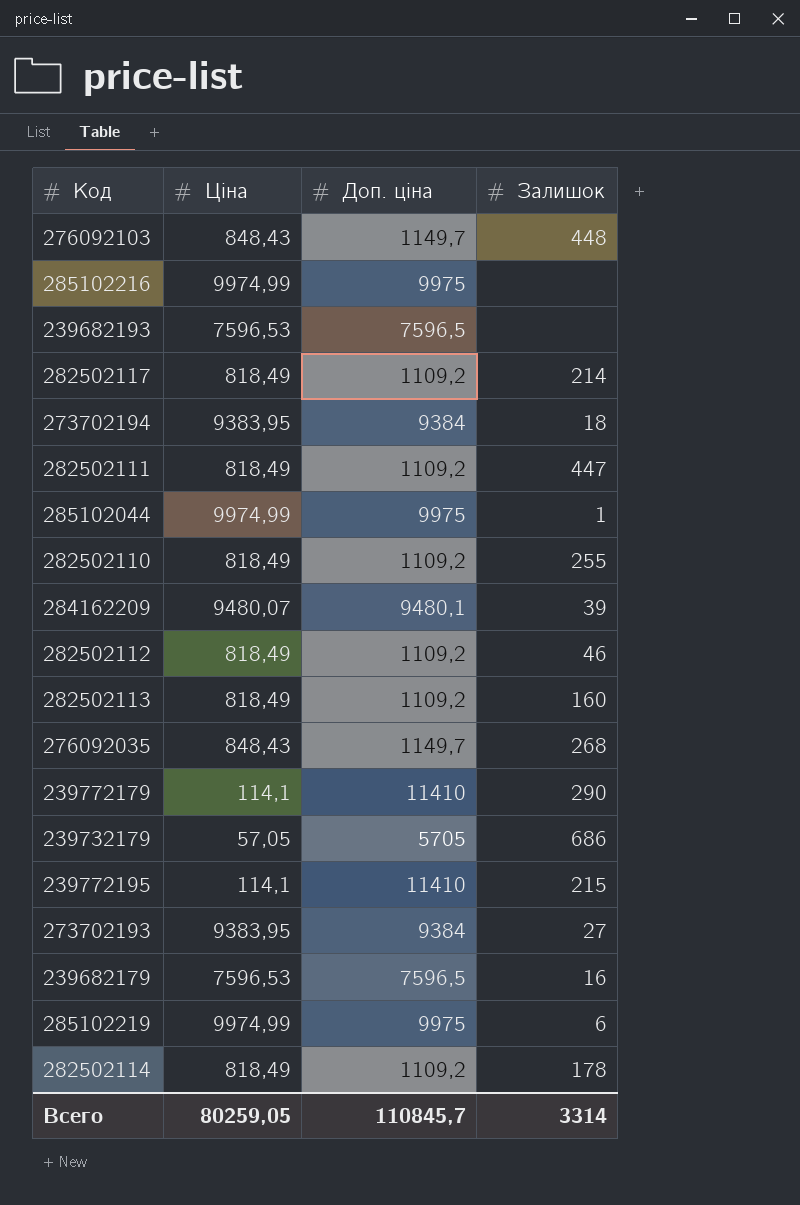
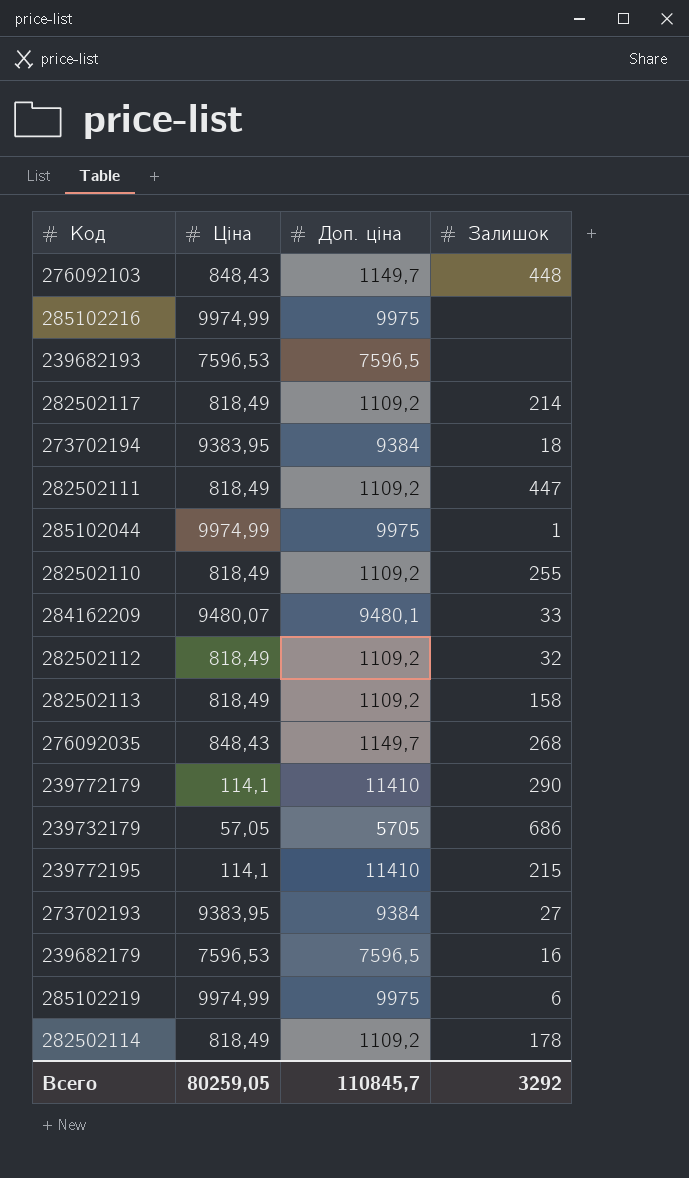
284162209 | Залишок: 39 -> 33
282502112 | Залишок: 46 -> 32
282502113 | Залишок: 160 -> 158
Всего | Залишок: 3314 -> 3292

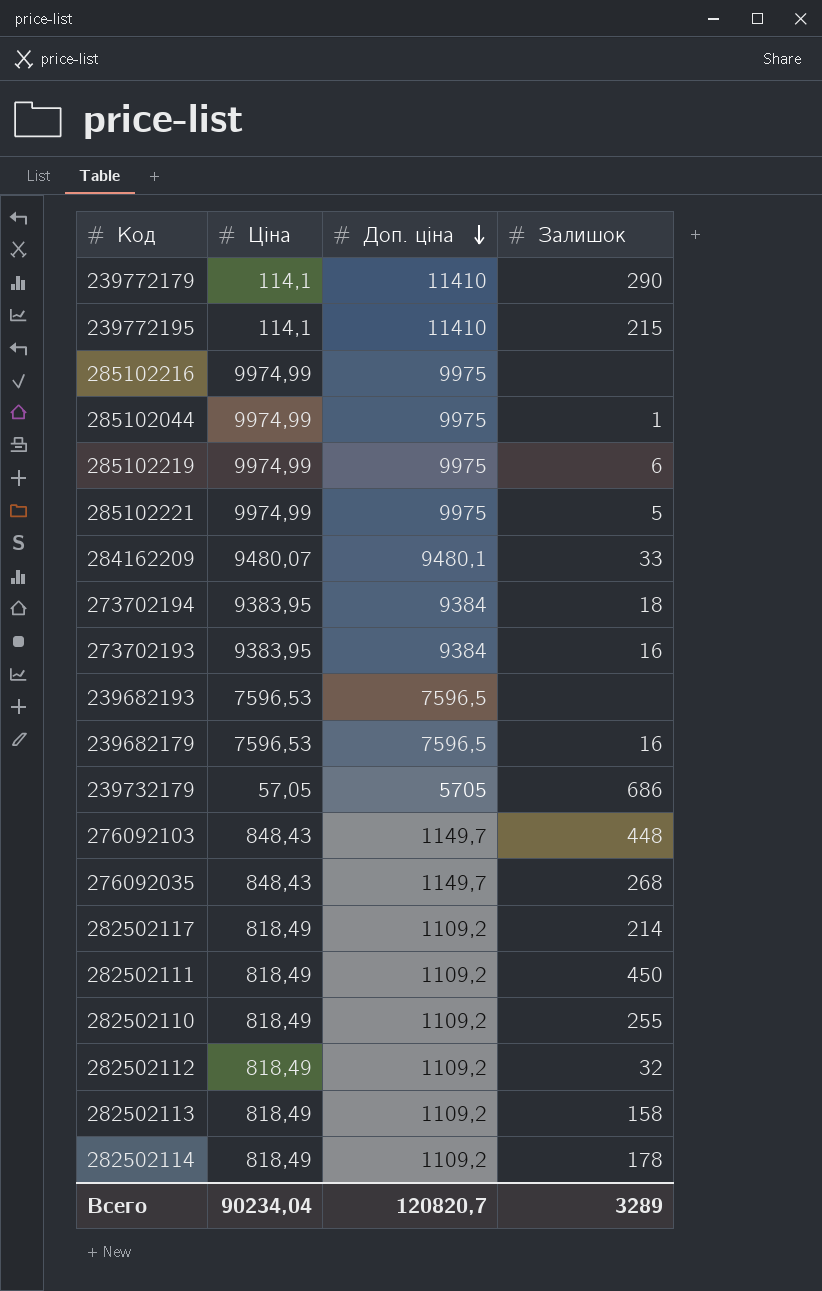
row order: none -> Доп. ціна descending
row 285102221: none -> 9974,99 | 9975 | 5
273702193 | Залишок: 27 -> 16
282502111 | Залишок: 447 -> 450
Всего | Ціна: 80259,05 -> 90234,04
Всего | Доп. ціна: 110845,7 -> 120820,7
Всего | Залишок: 3292 -> 3289

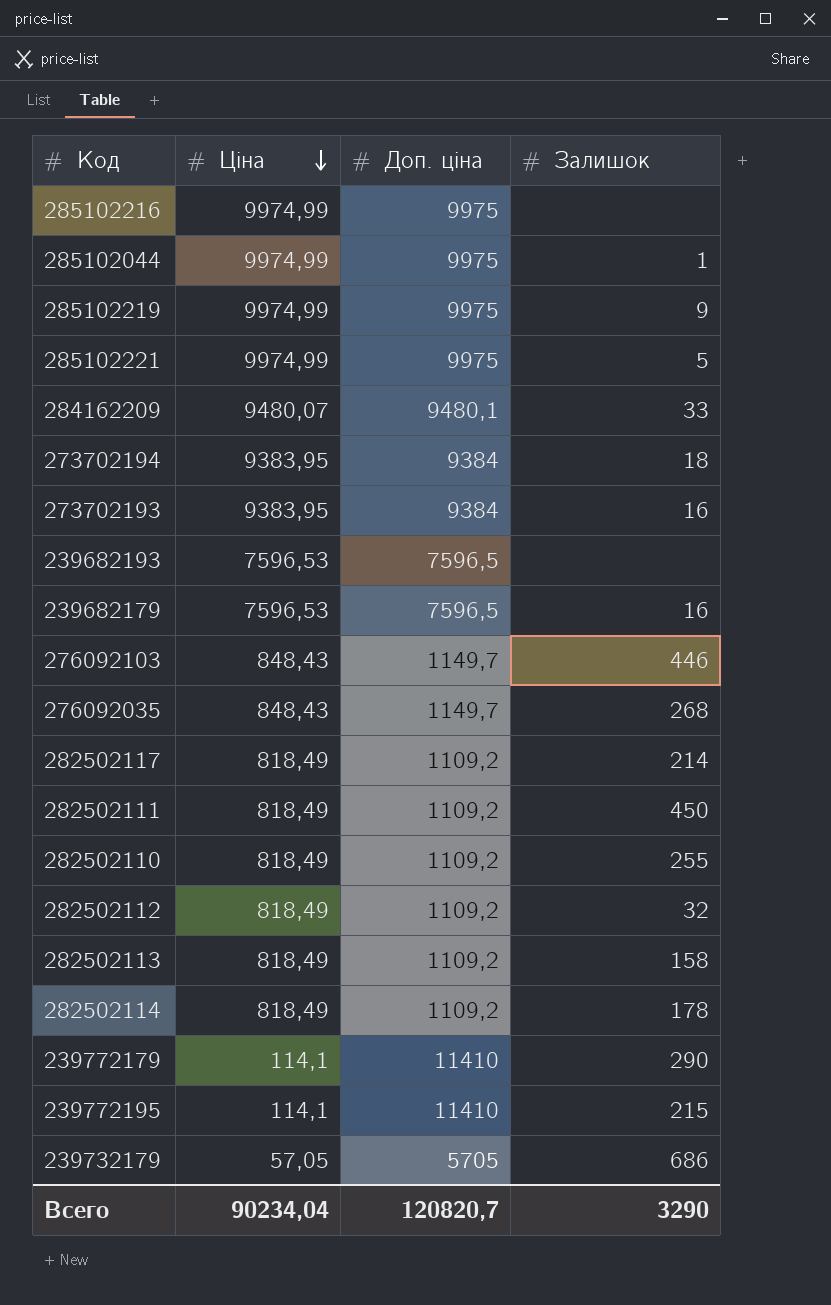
row order: Доп. ціна descending -> Ціна descending
285102219 | Залишок: 6 -> 9
276092103 | Залишок: 448 -> 446
Всего | Залишок: 3289 -> 3290

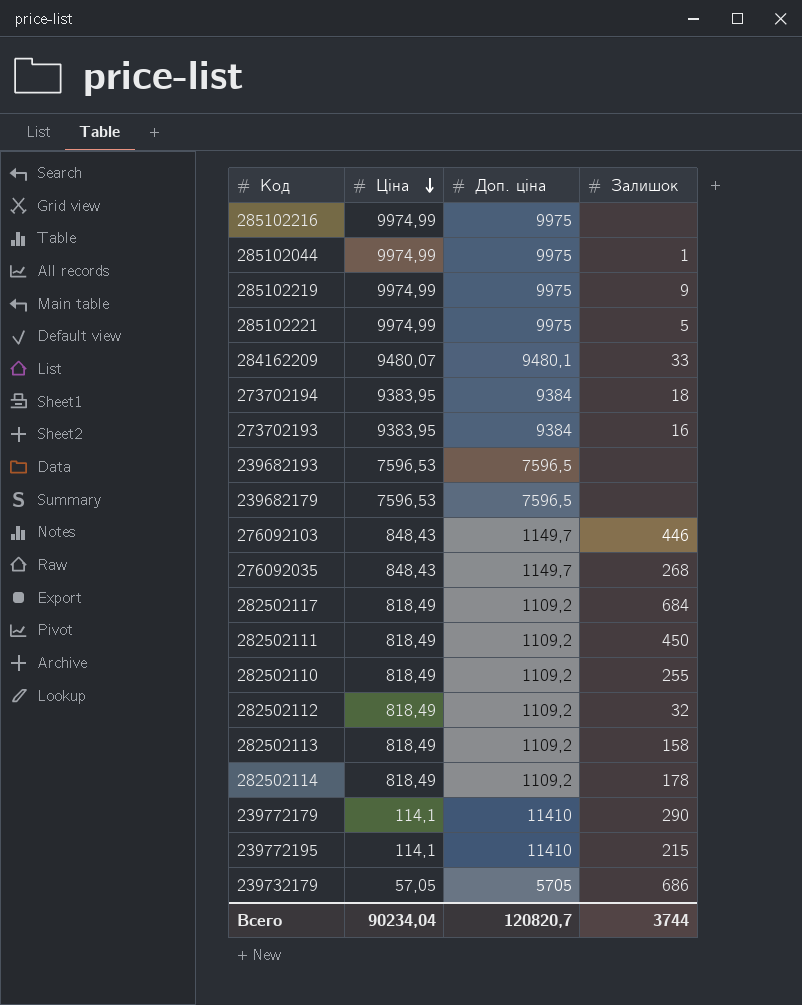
239682179 | Залишок: 16 -> none
282502117 | Залишок: 214 -> 684
Всего | Залишок: 3290 -> 3744

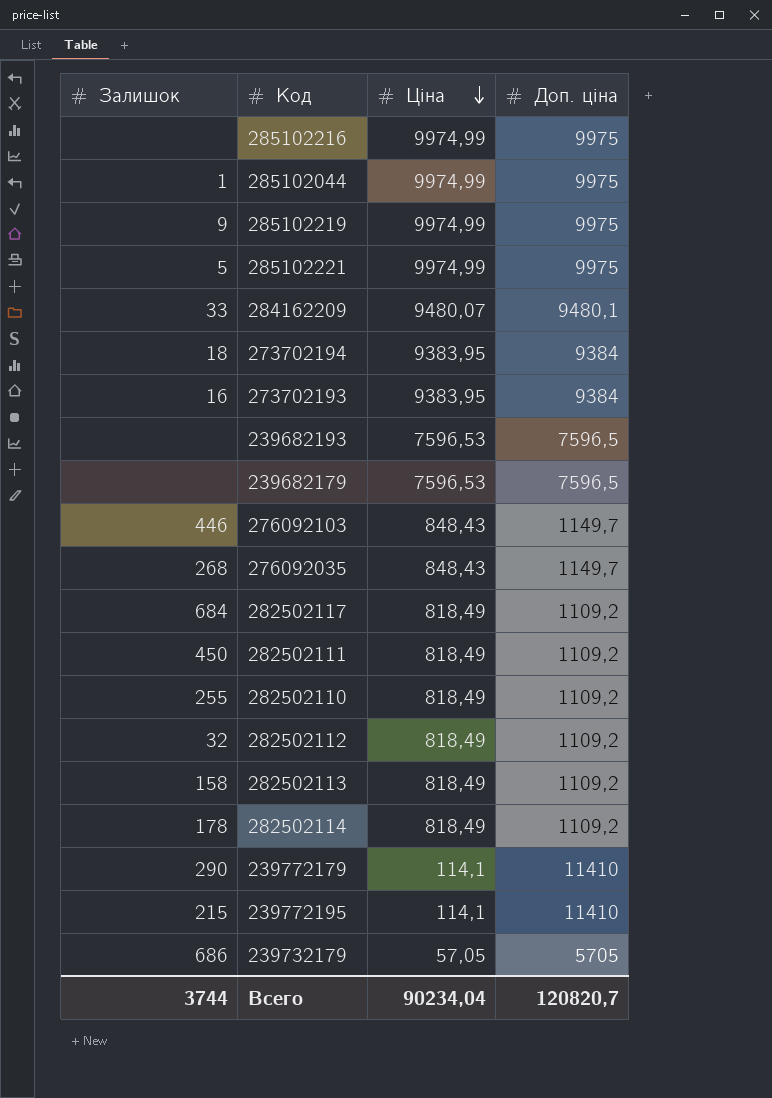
column Залишок | position: 4 -> 1

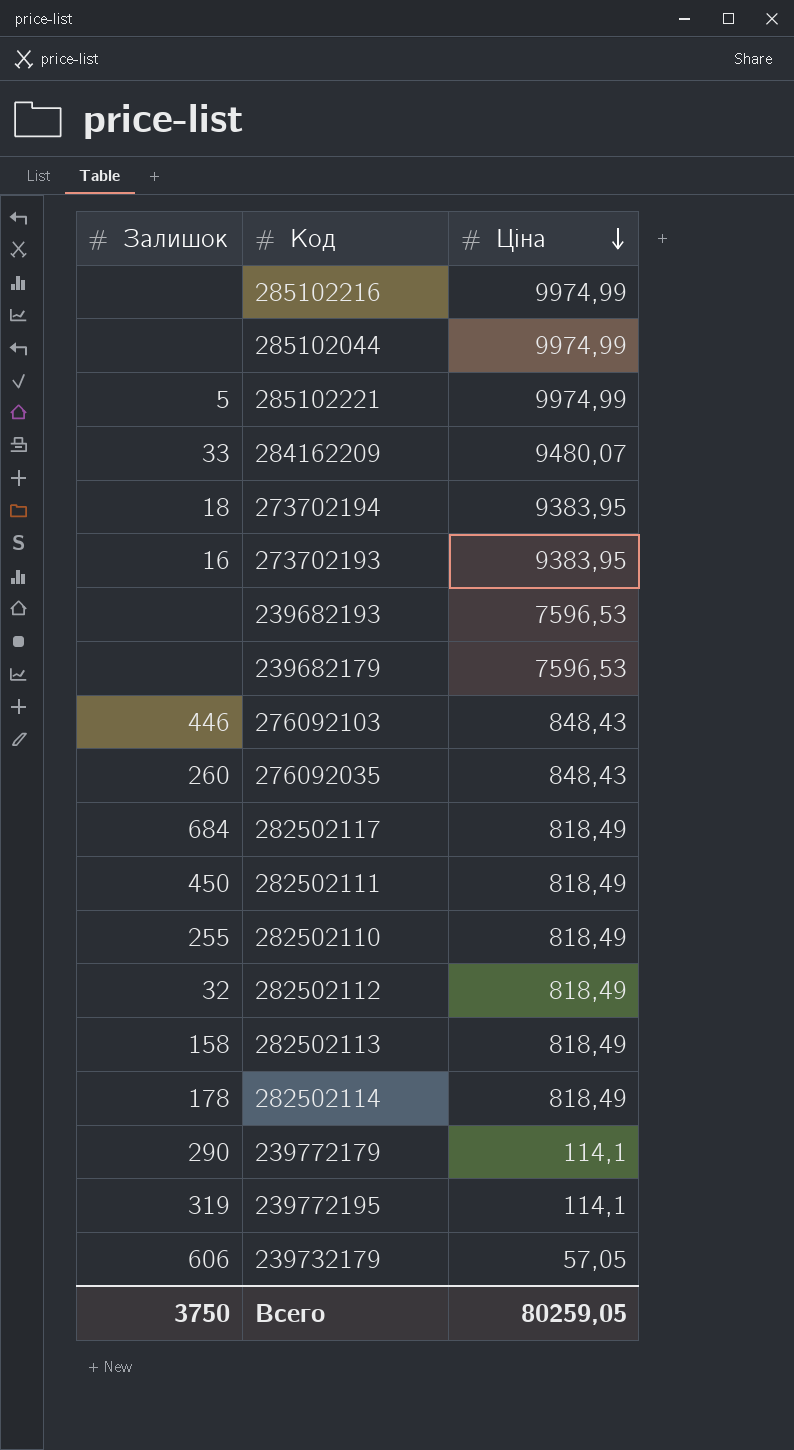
column Доп. ціна | position: 4 -> none
row 285102219: 9 | 9974,99 | 9975 -> none
285102044 | Залишок: 1 -> none
276092035 | Залишок: 268 -> 260
239772195 | Залишок: 215 -> 319
239732179 | Залишок: 686 -> 606
Всего | Залишок: 3744 -> 3750
Всего | Ціна: 90234,04 -> 80259,05

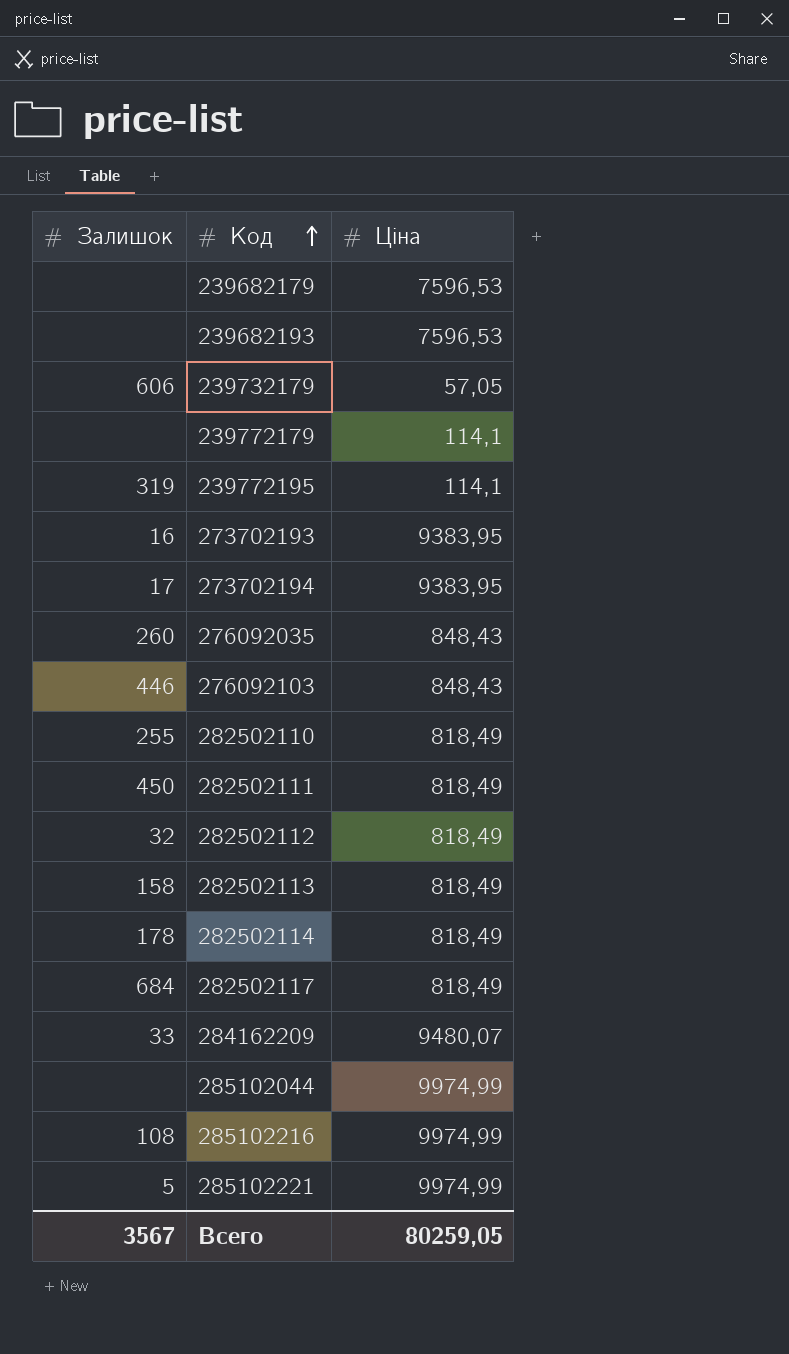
row order: Ціна descending -> Код ascending
239772179 | Залишок: 290 -> none
273702194 | Залишок: 18 -> 17
285102216 | Залишок: none -> 108
Всего | Залишок: 3750 -> 3567

